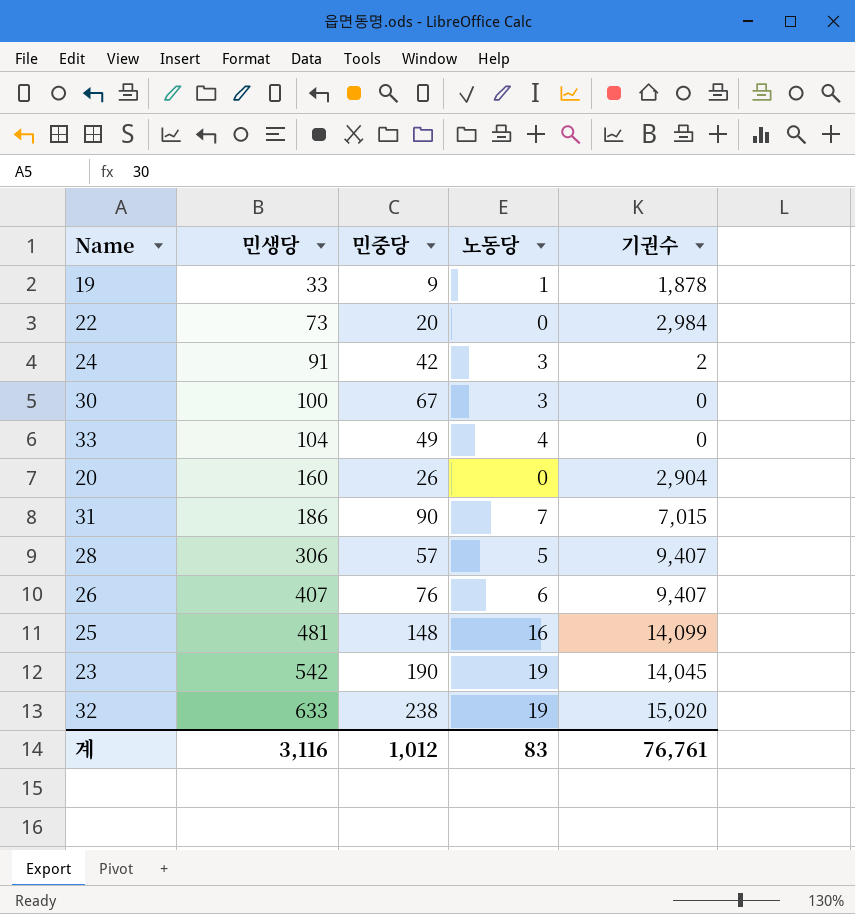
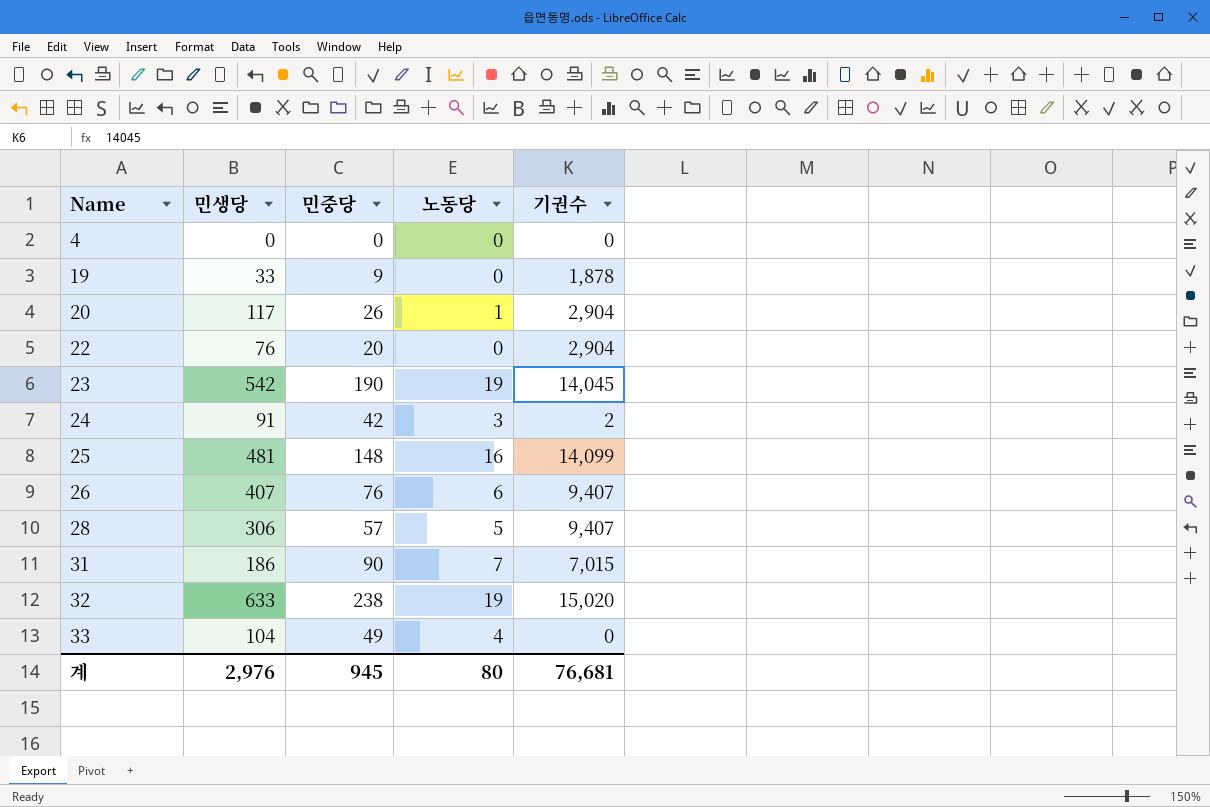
row order: 민생당 ascending -> Name ascending
row 30: 100 | 67 | 3 | 0 -> none
row 4: none -> 0 | 0 | 0 | 0
19 | 노동당: 1 -> 0
20 | 민생당: 160 -> 117
20 | 노동당: 0 -> 1
22 | 민생당: 73 -> 76
22 | 기권수: 2,984 -> 2,904
계 | 민생당: 3,116 -> 2,976
계 | 민중당: 1,012 -> 945
계 | 노동당: 83 -> 80
계 | 기권수: 76,761 -> 76,681

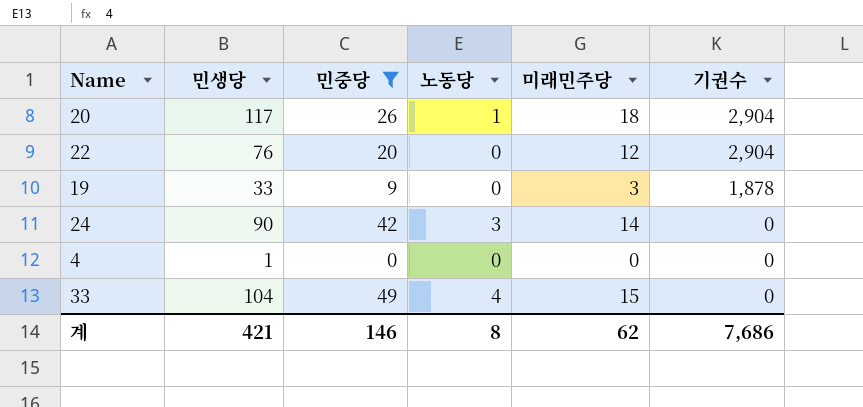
filter: none -> 민중당 <= 49
row order: Name ascending -> 기권수 descending
column 미래민주당 | position: none -> 5
24 | 민생당: 91 -> 90
24 | 기권수: 2 -> 0
4 | 민생당: 0 -> 1
계 | 민생당: 2,976 -> 421
계 | 민중당: 945 -> 146
계 | 노동당: 80 -> 8
계 | 기권수: 76,681 -> 7,686

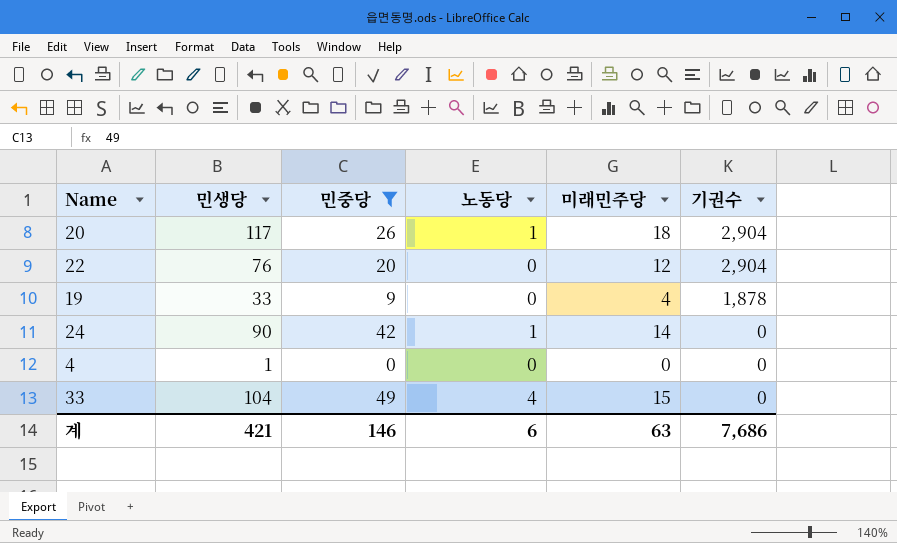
19 | 미래민주당: 3 -> 4
24 | 노동당: 3 -> 1
계 | 노동당: 8 -> 6
계 | 미래민주당: 62 -> 63

